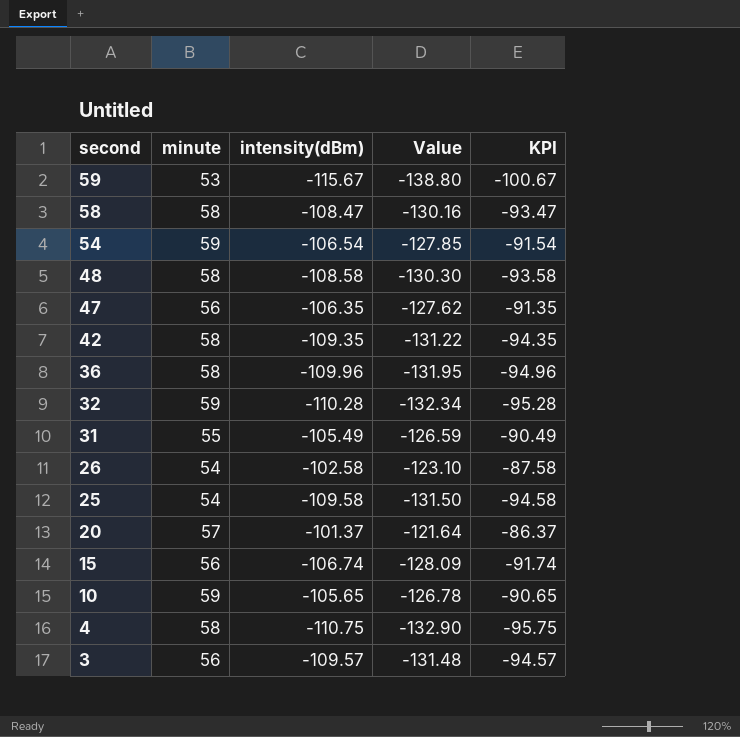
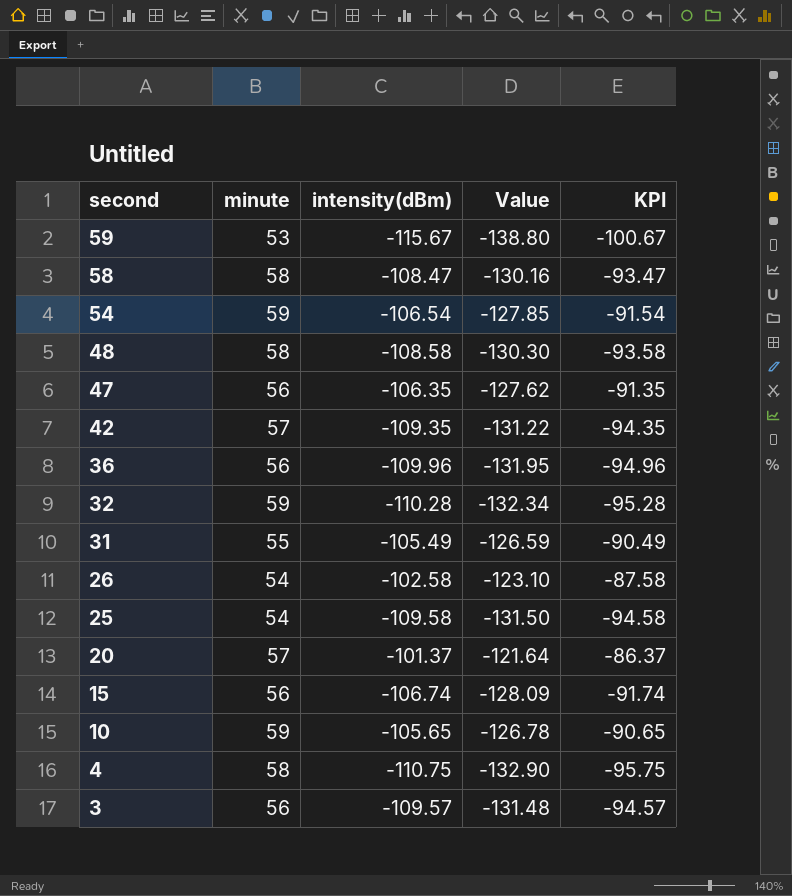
42 | minute: 58 -> 57
36 | minute: 58 -> 56

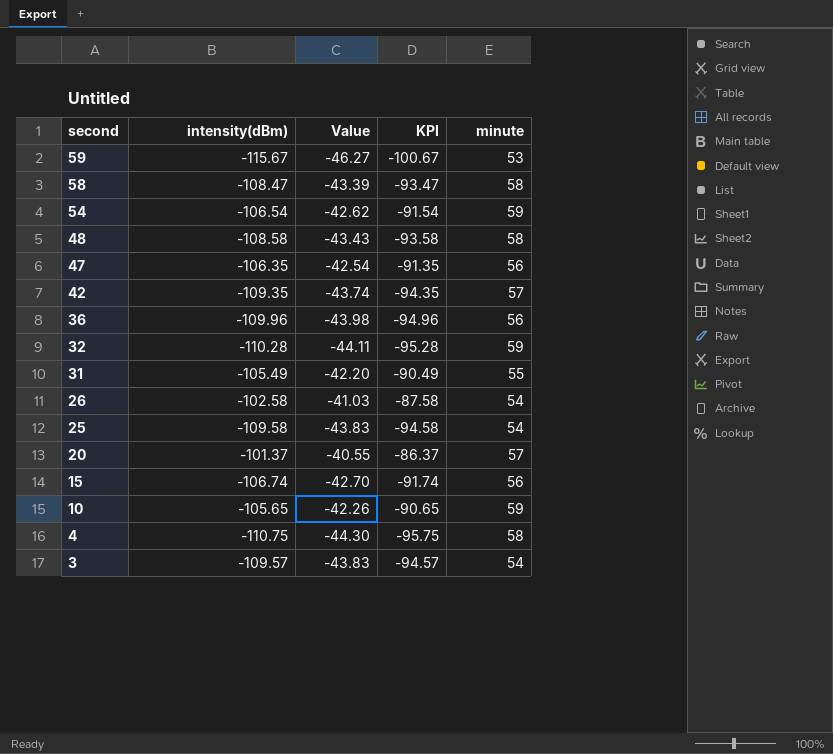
column Value | formula: [intensity(dBm)] * 1.2 -> [intensity(dBm)] * 0.4
column minute | position: 2 -> 5
3 | minute: 56 -> 54

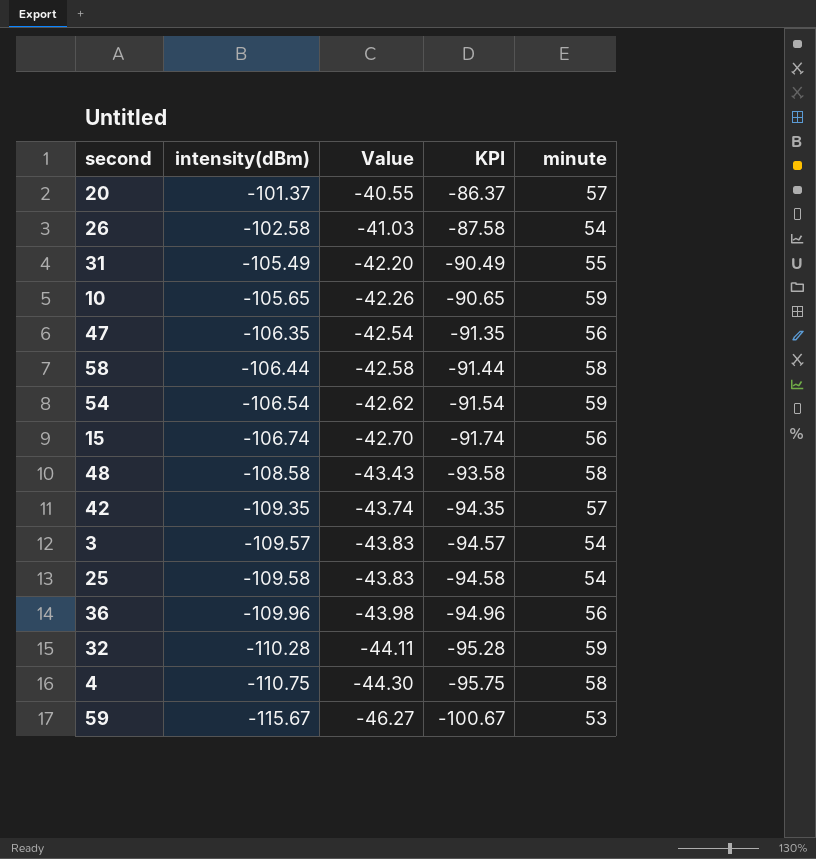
row order: second descending -> intensity(dBm) descending
58 | intensity(dBm): -108.47 -> -106.44
58 | Value: -43.39 -> -42.58
58 | KPI: -93.47 -> -91.44

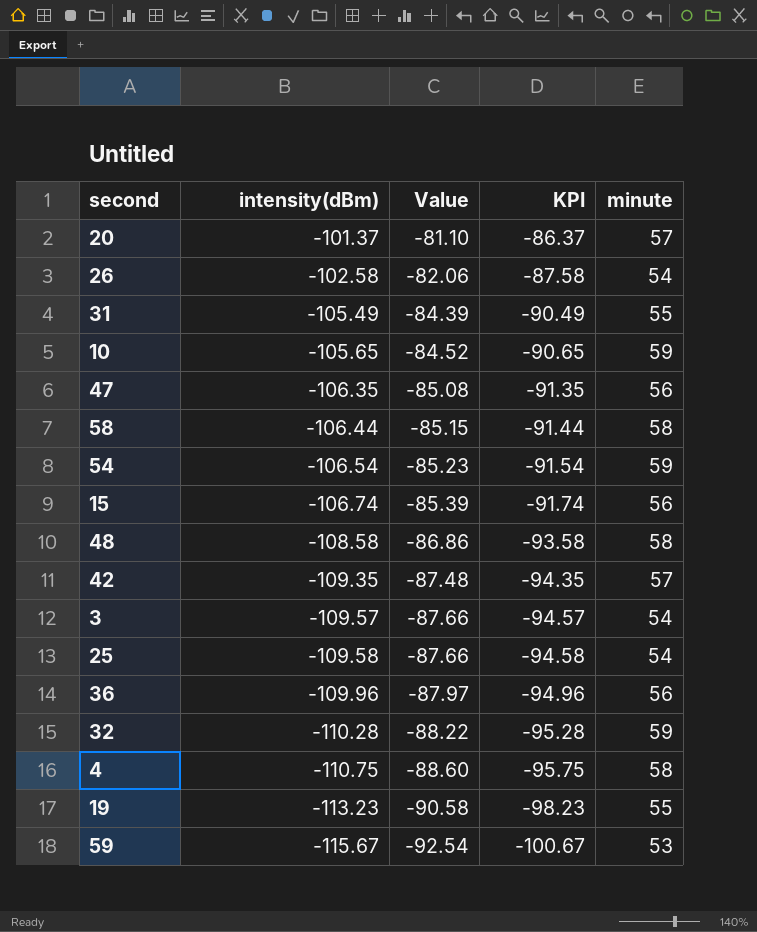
column Value | formula: [intensity(dBm)] * 0.4 -> [intensity(dBm)] * 0.8
row 19: none -> -113.23 | -90.58 | -98.23 | 55

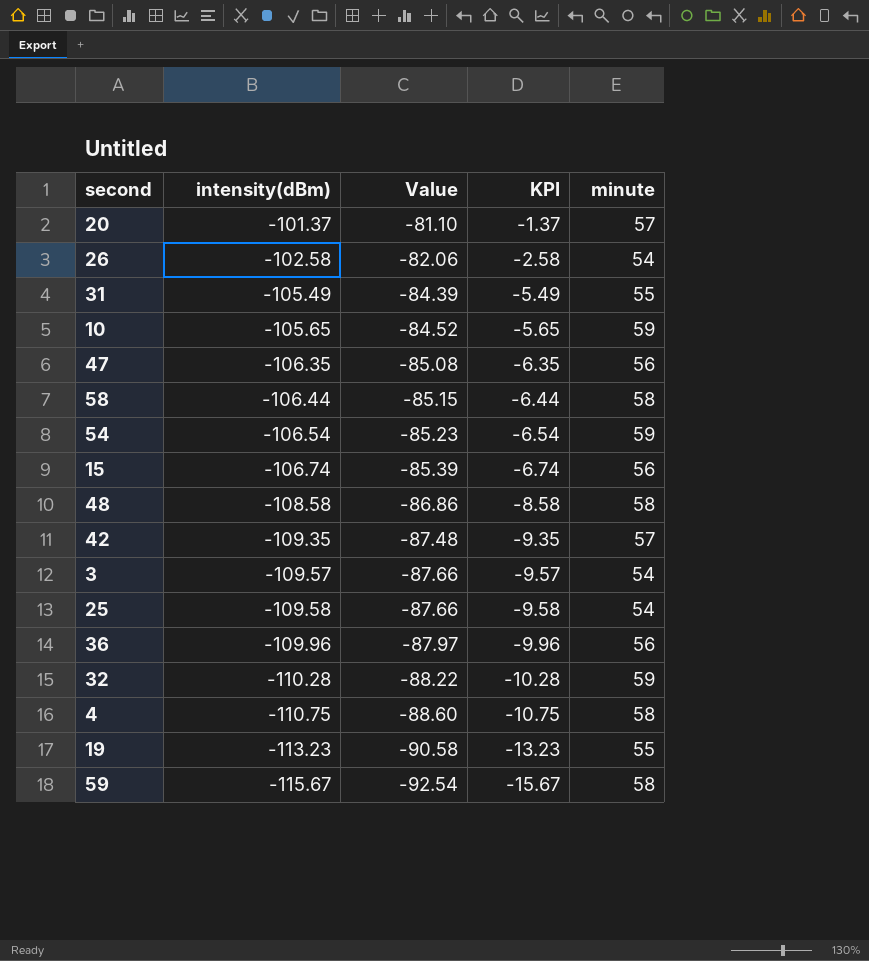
column KPI | formula: [intensity(dBm)] + 15 -> [intensity(dBm)] + 100
59 | minute: 53 -> 58

